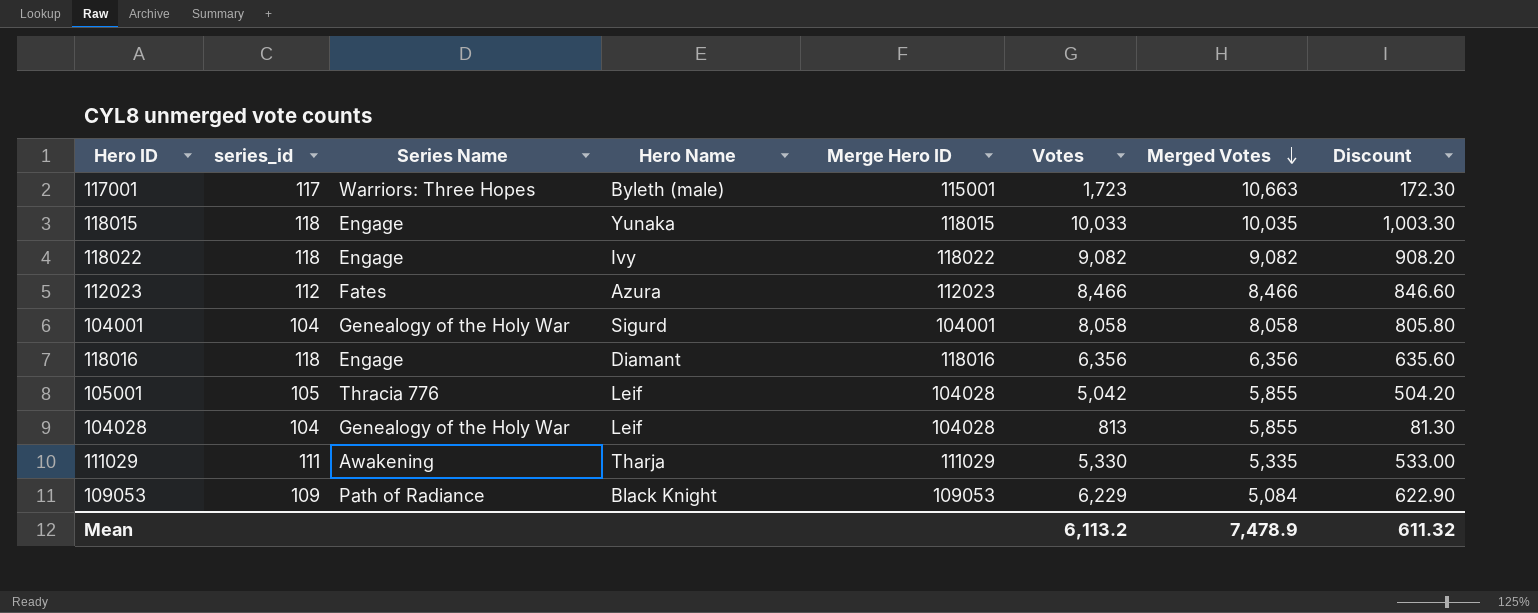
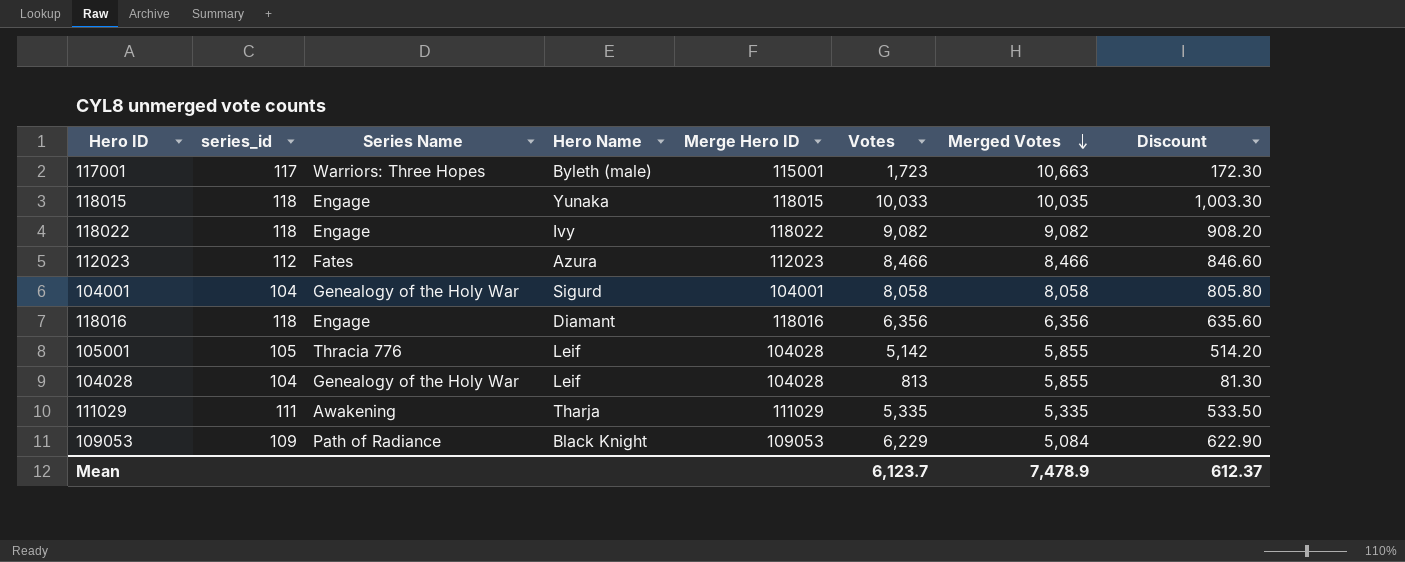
105001 | Votes: 5,042 -> 5,142
105001 | Discount: 504.20 -> 514.20
111029 | Votes: 5,330 -> 5,335
111029 | Discount: 533.00 -> 533.50
Mean | Votes: 6,113.2 -> 6,123.7
Mean | Discount: 611.32 -> 612.37

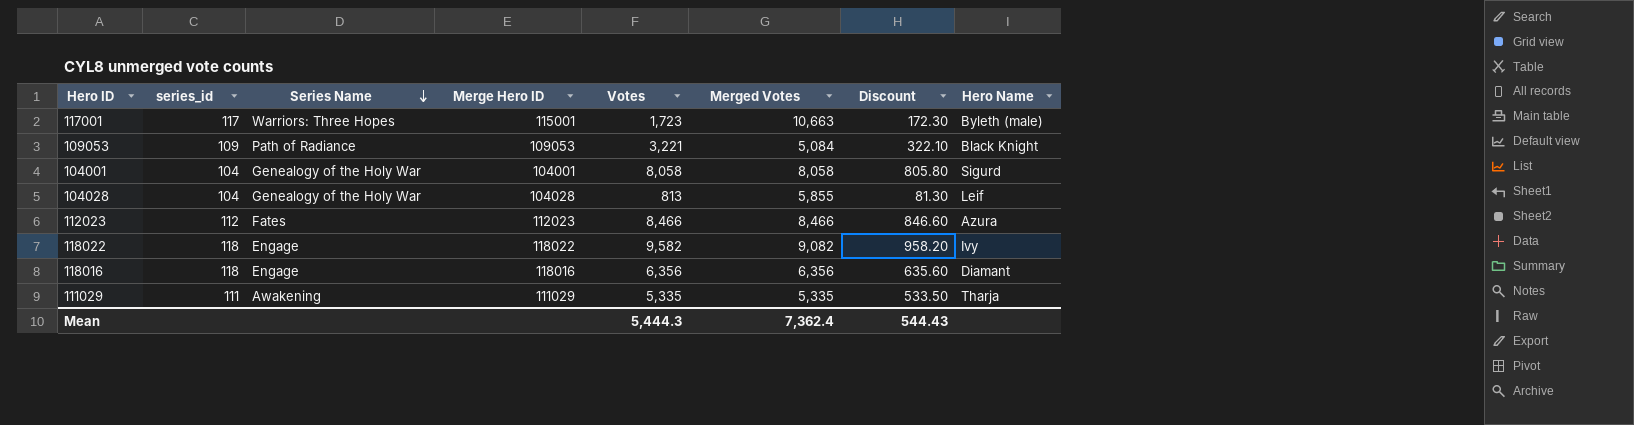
row order: Merged Votes descending -> Series Name descending
column Hero Name | position: 4 -> 8
row 118015: 118 | Engage | Yunaka | 118015 | 10,033 | 10,035 | 1,003.30 -> none
row 105001: 105 | Thracia 776 | Leif | 104028 | 5,142 | 5,855 | 514.20 -> none
109053 | Votes: 6,229 -> 3,221
109053 | Discount: 622.90 -> 322.10
118022 | Votes: 9,082 -> 9,582
118022 | Discount: 908.20 -> 958.20
Mean | Votes: 6,123.7 -> 5,444.3
Mean | Merged Votes: 7,478.9 -> 7,362.4
Mean | Discount: 612.37 -> 544.43

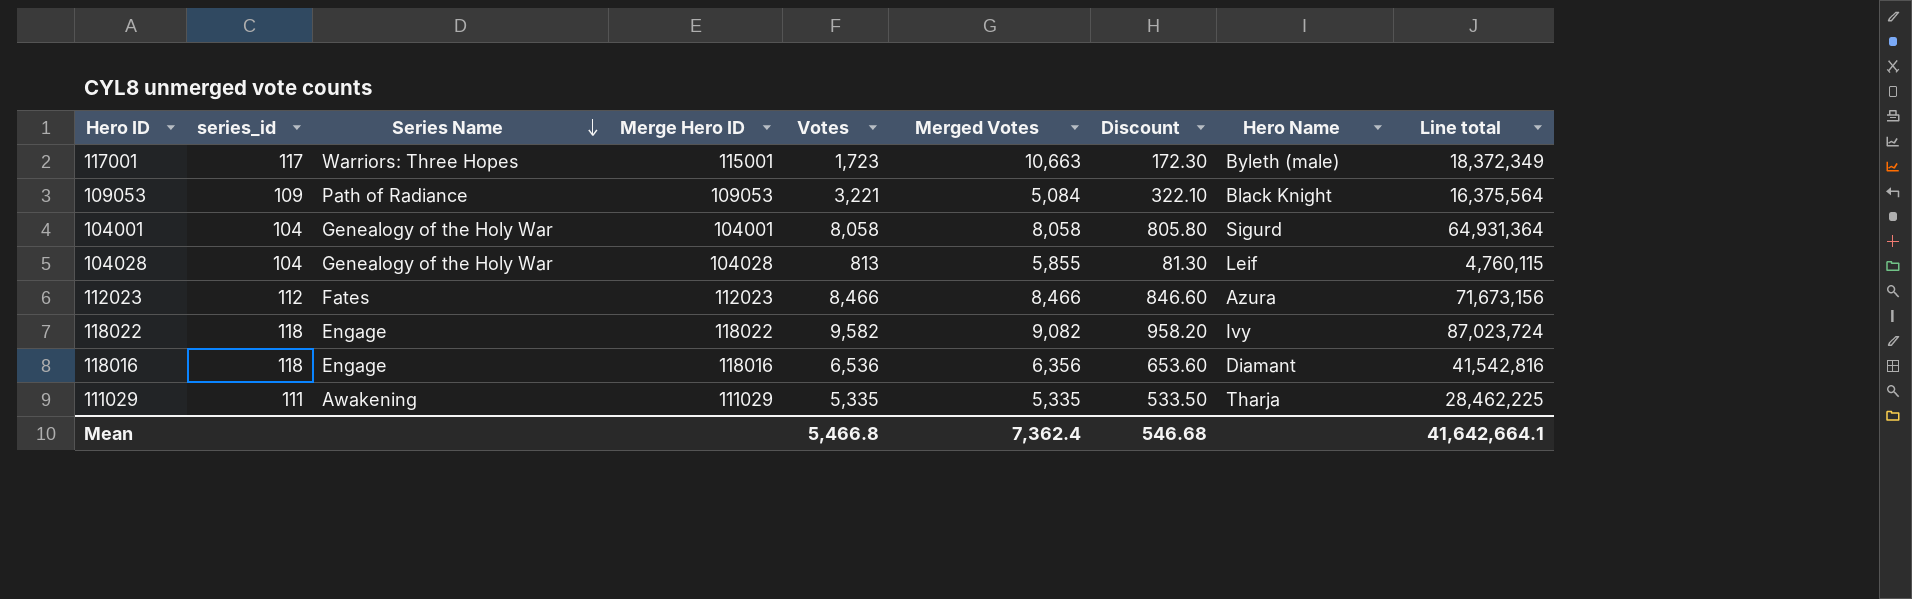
column Line total | formula: none -> [Votes] * [Merged Votes]
118016 | Votes: 6,356 -> 6,536
118016 | Discount: 635.60 -> 653.60
Mean | Votes: 5,444.3 -> 5,466.8
Mean | Discount: 544.43 -> 546.68

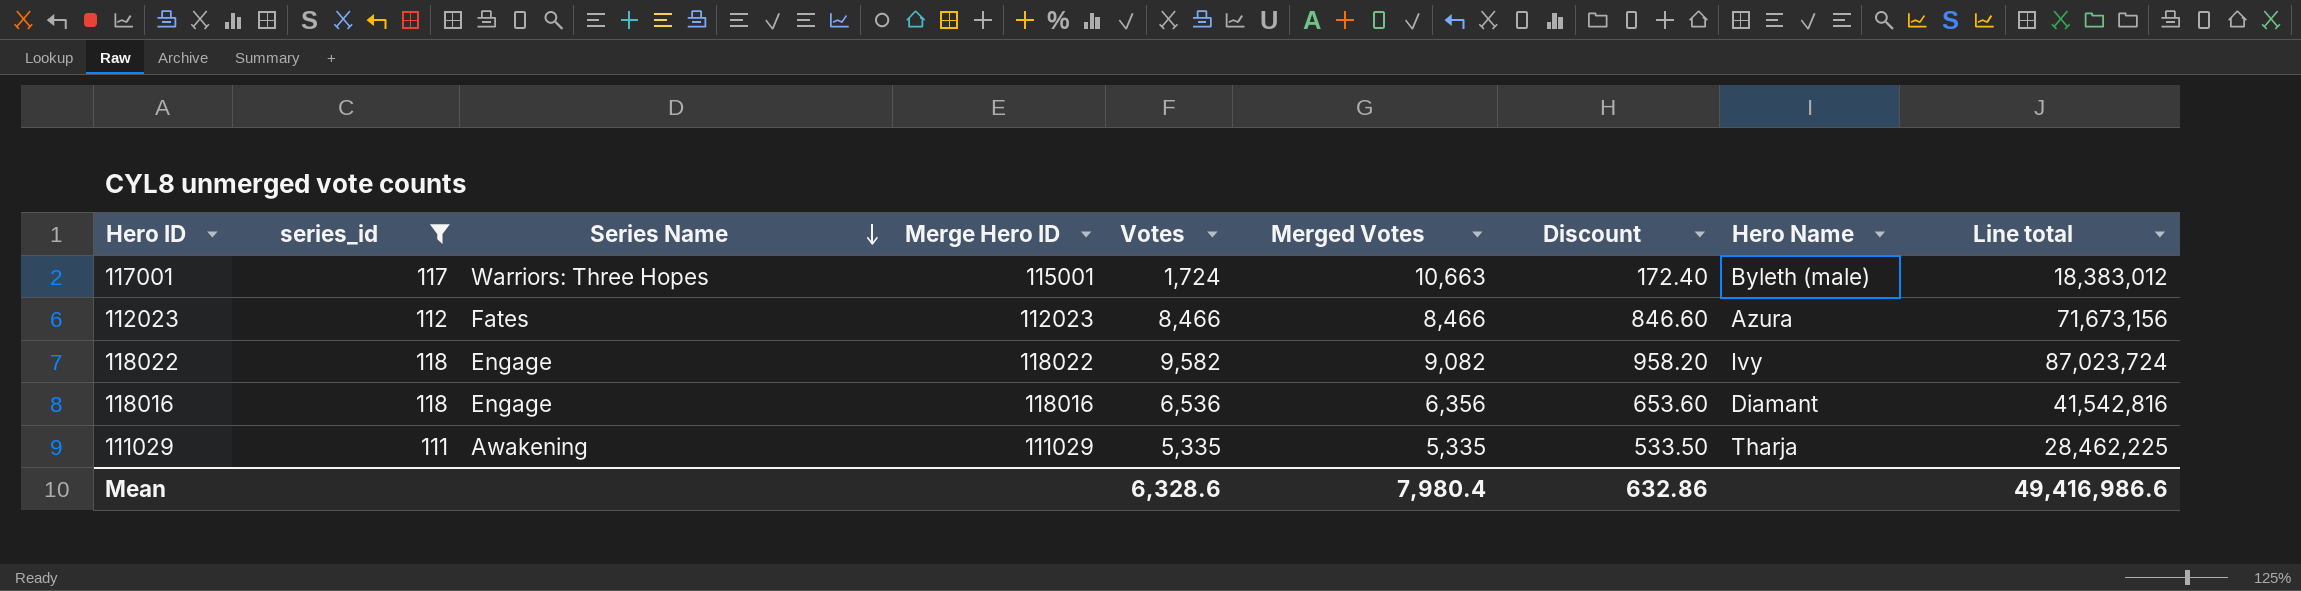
filter: none -> series_id >= 111
117001 | Votes: 1,723 -> 1,724
117001 | Discount: 172.30 -> 172.40
117001 | Line total: 18,372,349 -> 18,383,012
Mean | Votes: 5,466.8 -> 6,328.6
Mean | Merged Votes: 7,362.4 -> 7,980.4
Mean | Discount: 546.68 -> 632.86
Mean | Line total: 41,642,664.1 -> 49,416,986.6

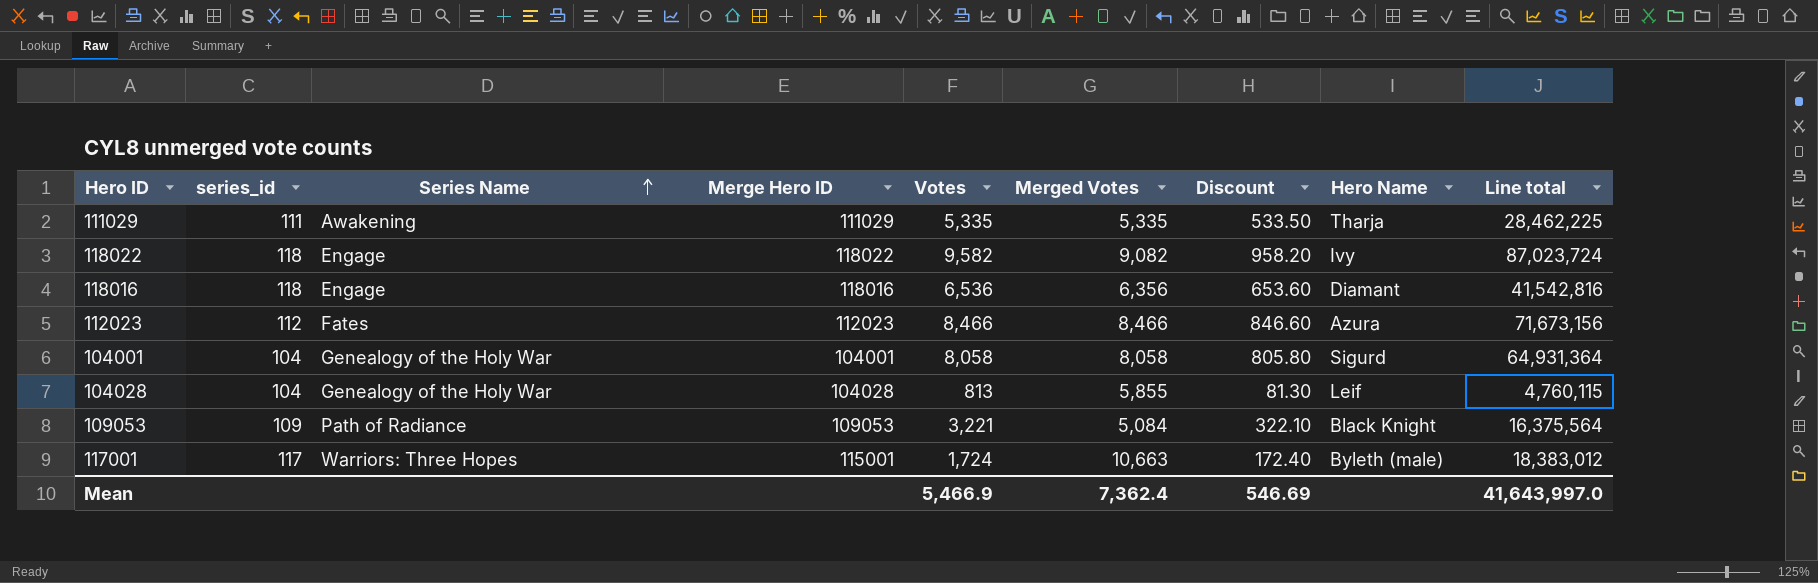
filter: series_id >= 111 -> none
row order: Series Name descending -> Series Name ascending
Mean | Votes: 6,328.6 -> 5,466.9
Mean | Merged Votes: 7,980.4 -> 7,362.4
Mean | Discount: 632.86 -> 546.69
Mean | Line total: 49,416,986.6 -> 41,643,997.0

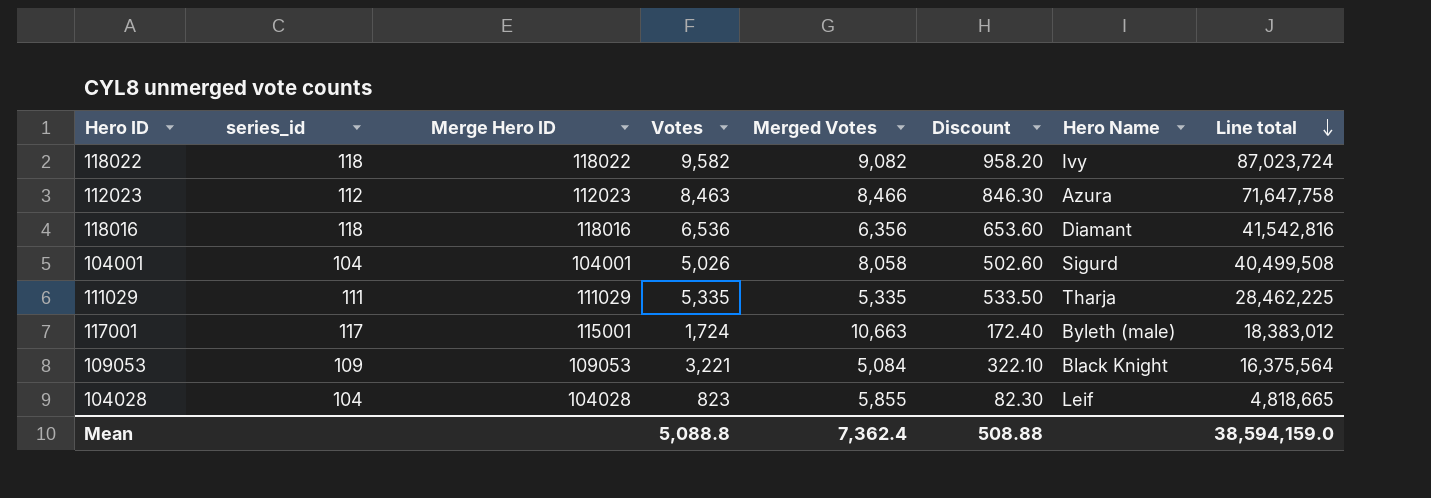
row order: Series Name ascending -> Line total descending
column Series Name | position: 3 -> none
112023 | Votes: 8,466 -> 8,463
112023 | Discount: 846.60 -> 846.30
112023 | Line total: 71,673,156 -> 71,647,758
104001 | Votes: 8,058 -> 5,026
104001 | Discount: 805.80 -> 502.60
104001 | Line total: 64,931,364 -> 40,499,508
104028 | Votes: 813 -> 823
104028 | Discount: 81.30 -> 82.30
104028 | Line total: 4,760,115 -> 4,818,665
Mean | Votes: 5,466.9 -> 5,088.8
Mean | Discount: 546.69 -> 508.88
Mean | Line total: 41,643,997.0 -> 38,594,159.0

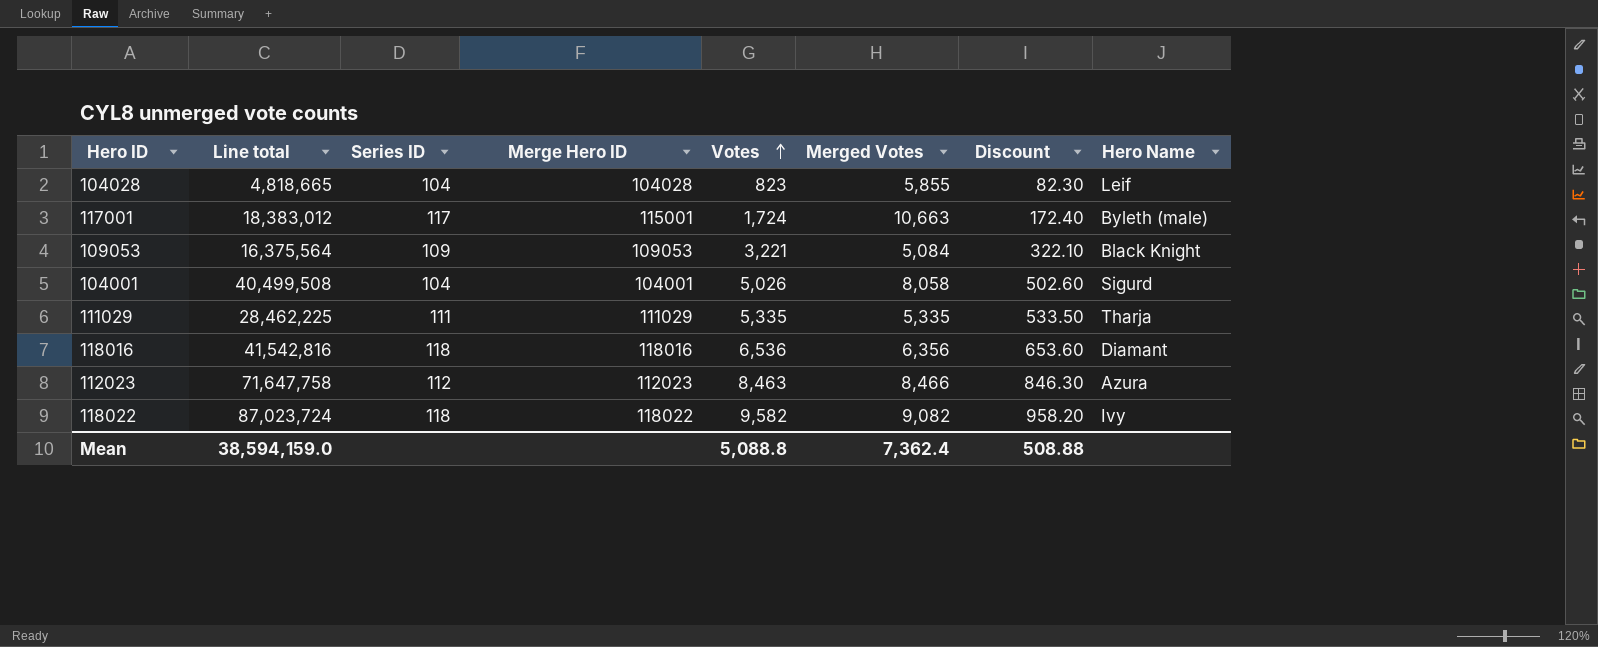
row order: Line total descending -> Votes ascending
column Line total | position: 8 -> 2
column name: series_id -> Series ID

